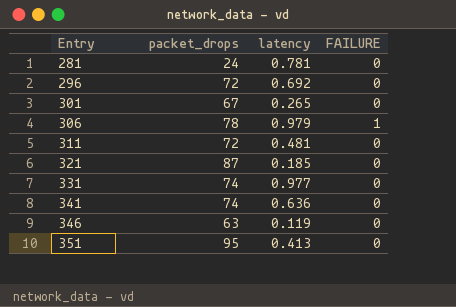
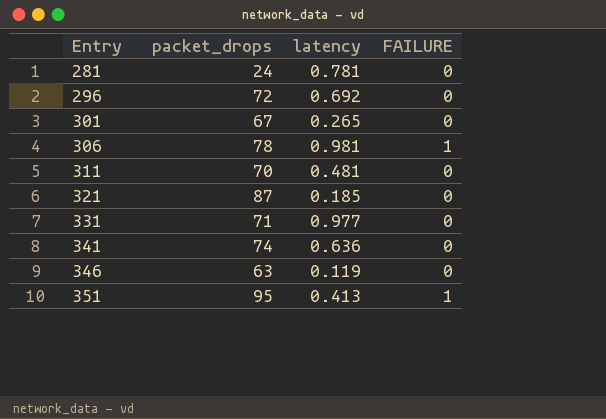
306 | latency: 0.979 -> 0.981
311 | packet_drops: 72 -> 70
331 | packet_drops: 74 -> 71
351 | FAILURE: 0 -> 1

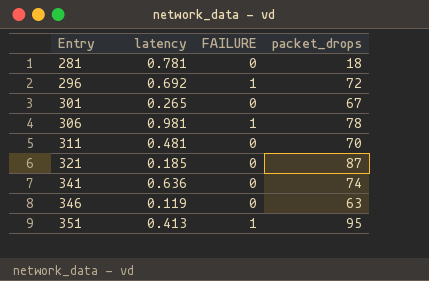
column packet_drops | position: 2 -> 4
row 331: 71 | 0.977 | 0 -> none
281 | packet_drops: 24 -> 18
296 | FAILURE: 0 -> 1

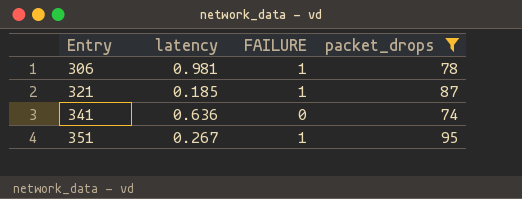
filter: none -> packet_drops >= 74
321 | FAILURE: 0 -> 1
351 | latency: 0.413 -> 0.267

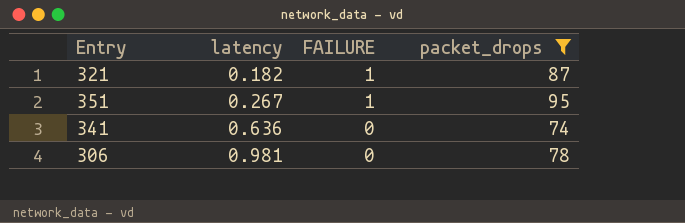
row order: Entry ascending -> latency ascending
321 | latency: 0.185 -> 0.182
306 | FAILURE: 1 -> 0

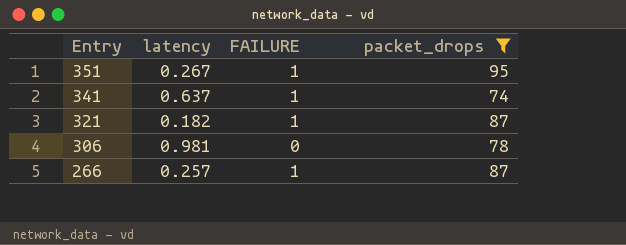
row order: latency ascending -> Entry descending
341 | latency: 0.636 -> 0.637
341 | FAILURE: 0 -> 1
row 266: none -> 0.257 | 1 | 87

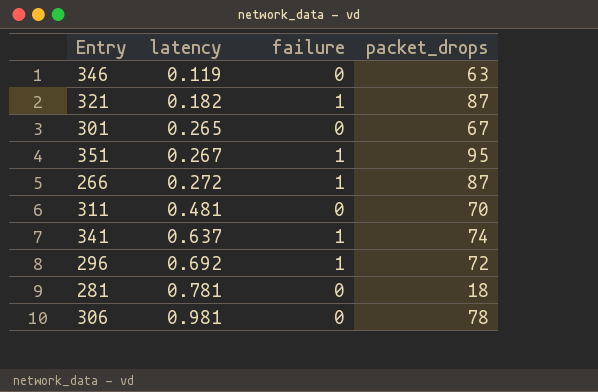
filter: packet_drops >= 74 -> none
row order: Entry descending -> latency ascending
column name: FAILURE -> failure
266 | latency: 0.257 -> 0.272

